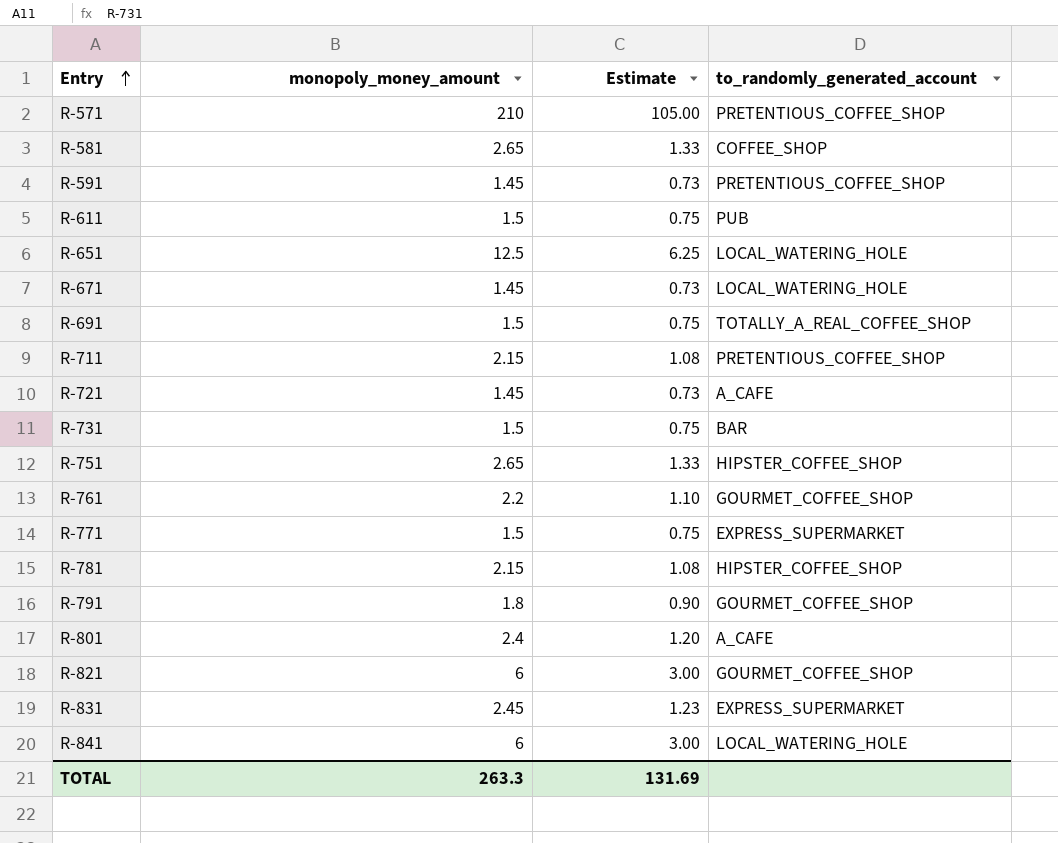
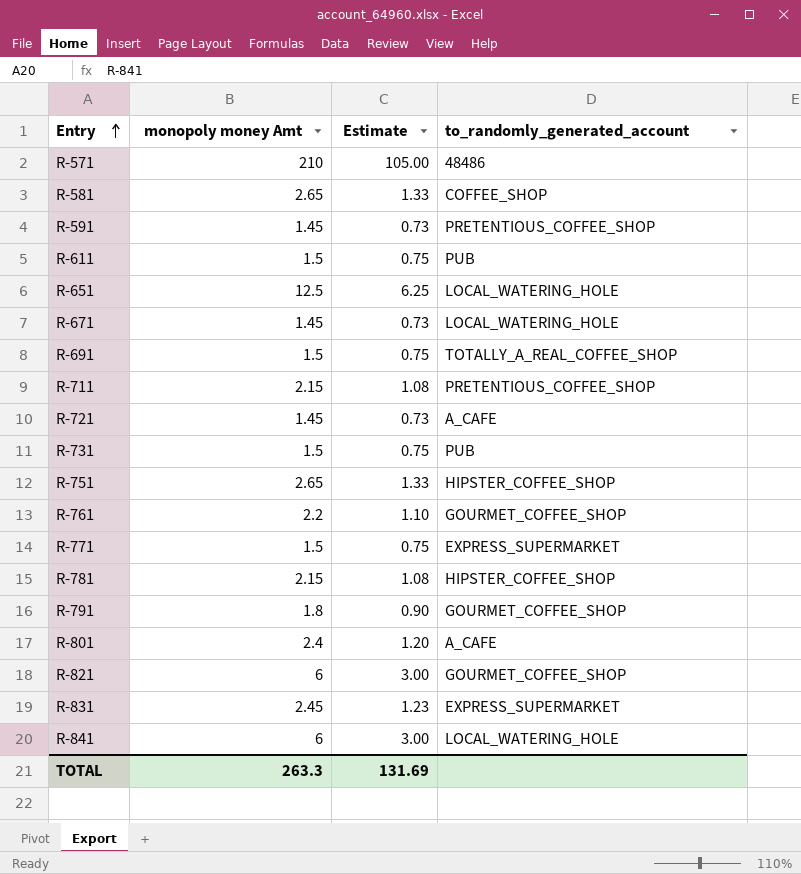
column name: monopoly_money_amount -> monopoly money Amt
R-571 | to_randomly_generated_account: PRETENTIOUS_COFFEE_SHOP -> 48486
R-731 | to_randomly_generated_account: BAR -> PUB

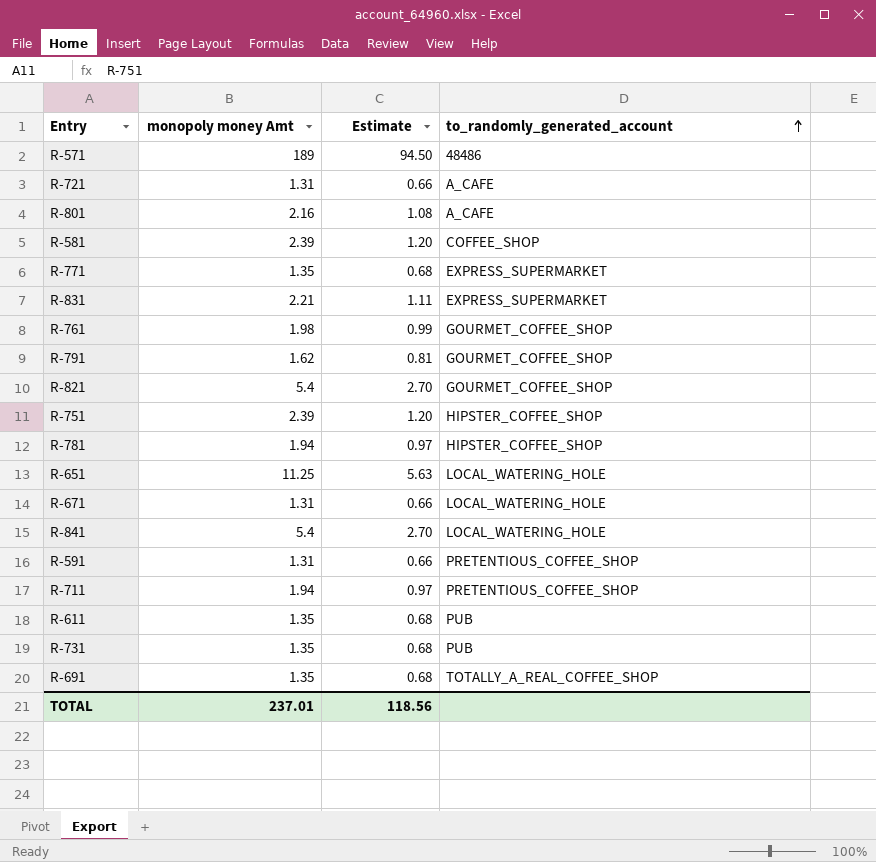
row order: Entry ascending -> to_randomly_generated_account ascending
R-571 | monopoly money Amt: 210 -> 189
R-571 | Estimate: 105.00 -> 94.50
R-721 | monopoly money Amt: 1.45 -> 1.31
R-721 | Estimate: 0.73 -> 0.66
R-801 | monopoly money Amt: 2.4 -> 2.16
R-801 | Estimate: 1.20 -> 1.08
R-581 | monopoly money Amt: 2.65 -> 2.39
R-581 | Estimate: 1.33 -> 1.20
R-771 | monopoly money Amt: 1.5 -> 1.35
R-771 | Estimate: 0.75 -> 0.68
R-831 | monopoly money Amt: 2.45 -> 2.21
R-831 | Estimate: 1.23 -> 1.11
R-761 | monopoly money Amt: 2.2 -> 1.98
R-761 | Estimate: 1.10 -> 0.99
R-791 | monopoly money Amt: 1.8 -> 1.62
R-791 | Estimate: 0.90 -> 0.81
R-821 | monopoly money Amt: 6 -> 5.4
R-821 | Estimate: 3.00 -> 2.70
R-751 | monopoly money Amt: 2.65 -> 2.39
R-751 | Estimate: 1.33 -> 1.20
R-781 | monopoly money Amt: 2.15 -> 1.94
R-781 | Estimate: 1.08 -> 0.97
R-651 | monopoly money Amt: 12.5 -> 11.25
R-651 | Estimate: 6.25 -> 5.63
R-671 | monopoly money Amt: 1.45 -> 1.31
R-671 | Estimate: 0.73 -> 0.66
R-841 | monopoly money Amt: 6 -> 5.4
R-841 | Estimate: 3.00 -> 2.70
R-591 | monopoly money Amt: 1.45 -> 1.31
R-591 | Estimate: 0.73 -> 0.66
R-711 | monopoly money Amt: 2.15 -> 1.94
R-711 | Estimate: 1.08 -> 0.97
R-611 | monopoly money Amt: 1.5 -> 1.35
R-611 | Estimate: 0.75 -> 0.68
R-731 | monopoly money Amt: 1.5 -> 1.35
R-731 | Estimate: 0.75 -> 0.68
R-691 | monopoly money Amt: 1.5 -> 1.35
R-691 | Estimate: 0.75 -> 0.68
TOTAL | monopoly money Amt: 263.3 -> 237.01
TOTAL | Estimate: 131.69 -> 118.56

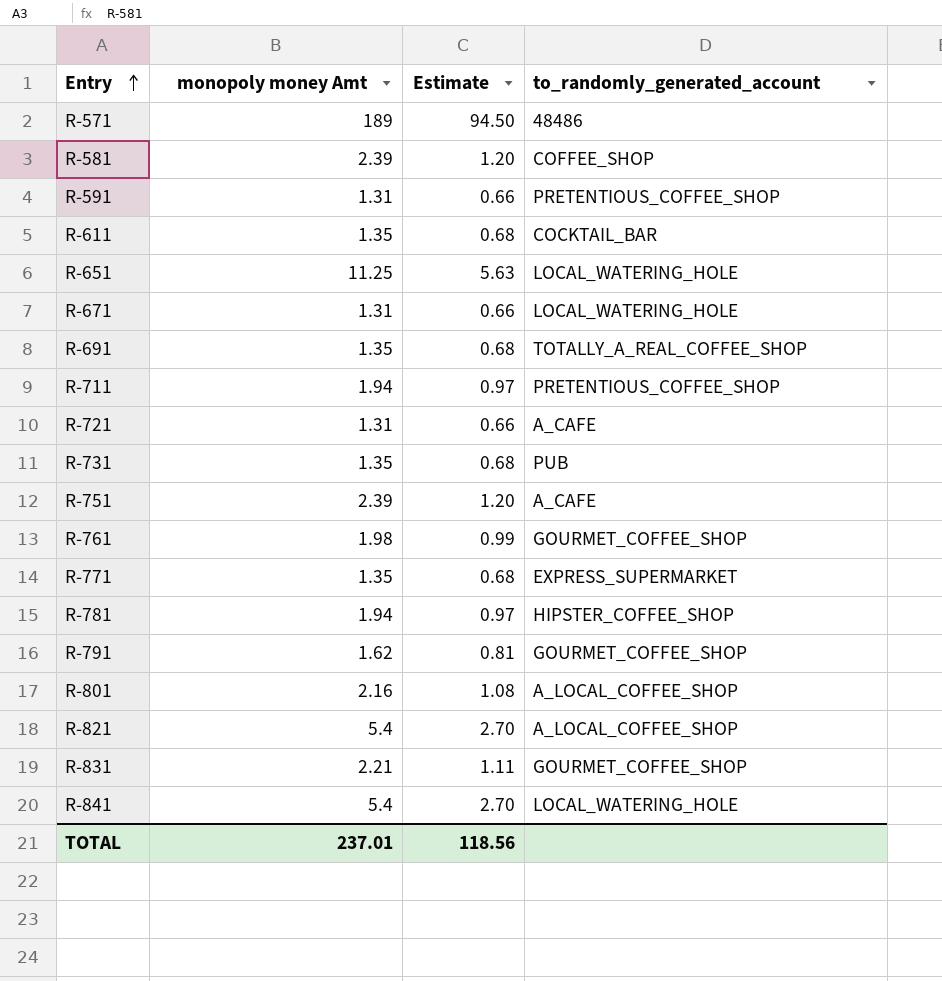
row order: to_randomly_generated_account ascending -> Entry ascending
R-611 | to_randomly_generated_account: PUB -> COCKTAIL_BAR
R-751 | to_randomly_generated_account: HIPSTER_COFFEE_SHOP -> A_CAFE
R-801 | to_randomly_generated_account: A_CAFE -> A_LOCAL_COFFEE_SHOP
R-821 | to_randomly_generated_account: GOURMET_COFFEE_SHOP -> A_LOCAL_COFFEE_SHOP
R-831 | to_randomly_generated_account: EXPRESS_SUPERMARKET -> GOURMET_COFFEE_SHOP

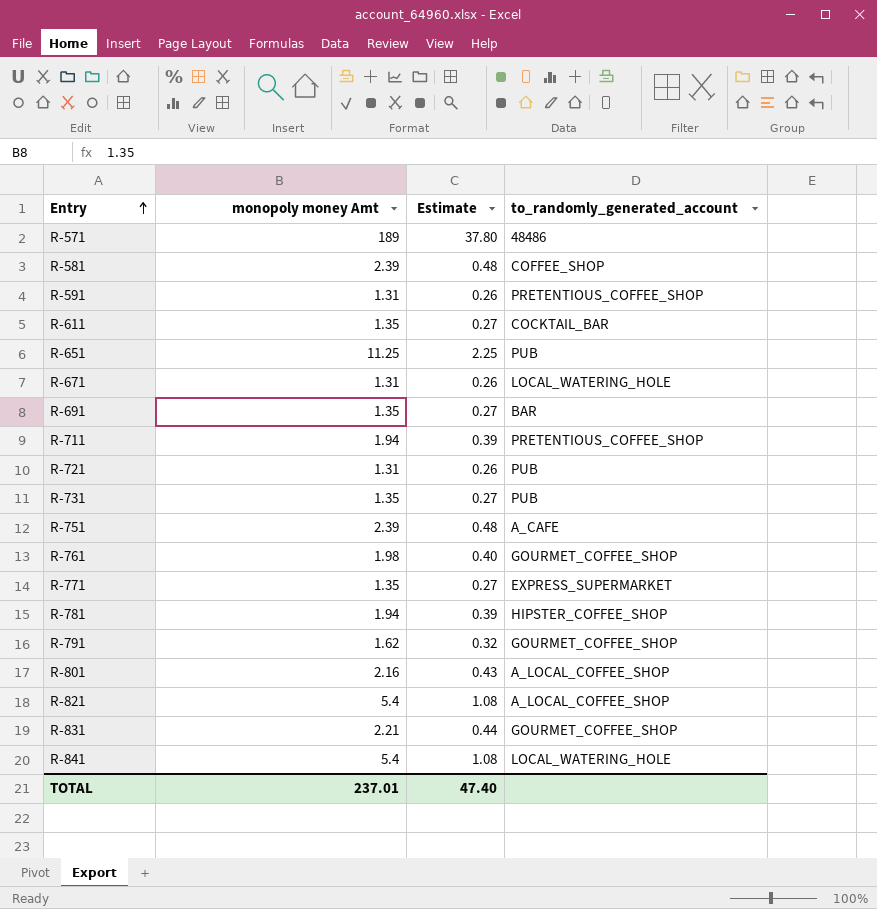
column Estimate | formula: [monopoly money Amt] * 0.5 -> [monopoly money Amt] * 0.2
R-651 | to_randomly_generated_account: LOCAL_WATERING_HOLE -> PUB
R-691 | to_randomly_generated_account: TOTALLY_A_REAL_COFFEE_SHOP -> BAR
R-721 | to_randomly_generated_account: A_CAFE -> PUB
TOTAL | Estimate: 118.56 -> 47.40

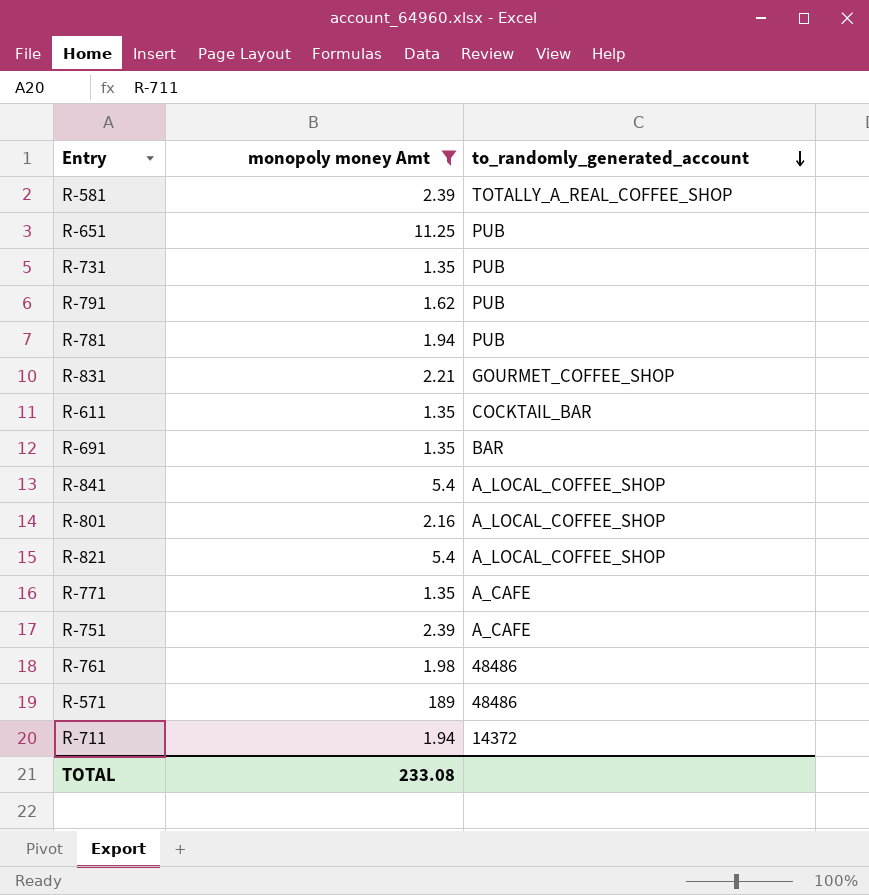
filter: none -> monopoly money Amt != 1.31
row order: Entry ascending -> to_randomly_generated_account descending
column Estimate | formula: [monopoly money Amt] * 0.2 -> none
R-581 | to_randomly_generated_account: COFFEE_SHOP -> TOTALLY_A_REAL_COFFEE_SHOP
R-791 | to_randomly_generated_account: GOURMET_COFFEE_SHOP -> PUB
R-781 | to_randomly_generated_account: HIPSTER_COFFEE_SHOP -> PUB
R-841 | to_randomly_generated_account: LOCAL_WATERING_HOLE -> A_LOCAL_COFFEE_SHOP
R-771 | to_randomly_generated_account: EXPRESS_SUPERMARKET -> A_CAFE
R-761 | to_randomly_generated_account: GOURMET_COFFEE_SHOP -> 48486
R-711 | to_randomly_generated_account: PRETENTIOUS_COFFEE_SHOP -> 14372
TOTAL | monopoly money Amt: 237.01 -> 233.08

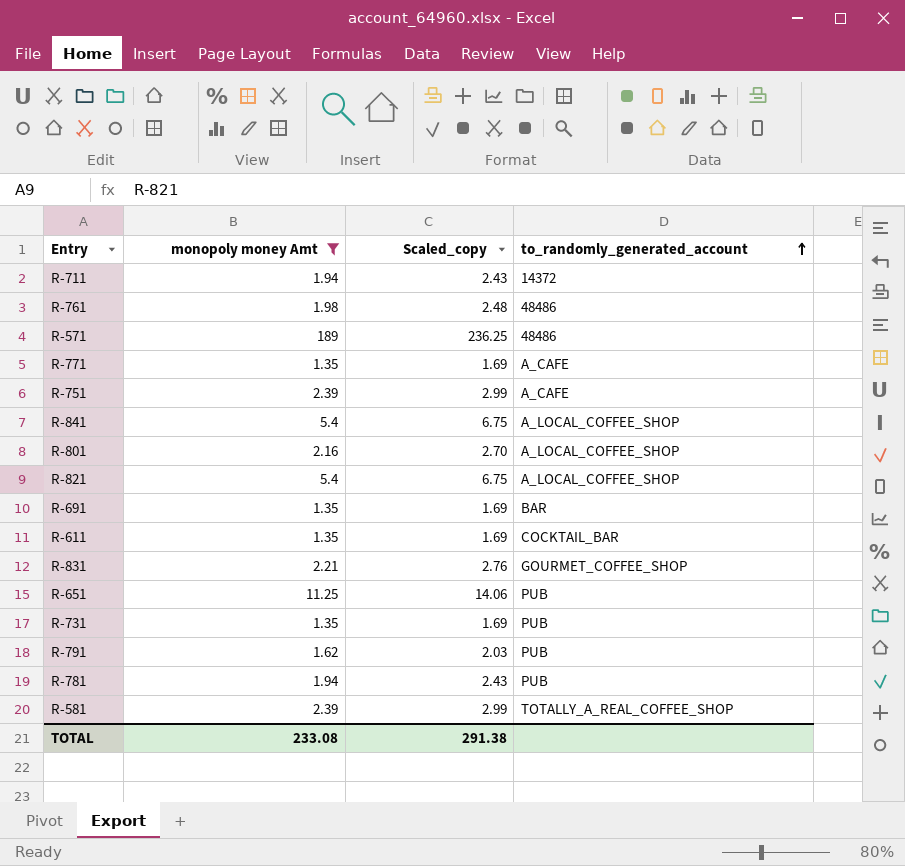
row order: to_randomly_generated_account descending -> to_randomly_generated_account ascending
column Scaled_copy | formula: none -> [monopoly money Amt] * 1.25

